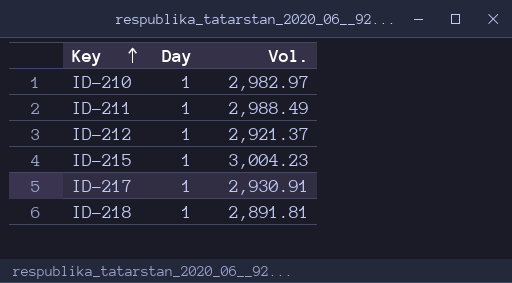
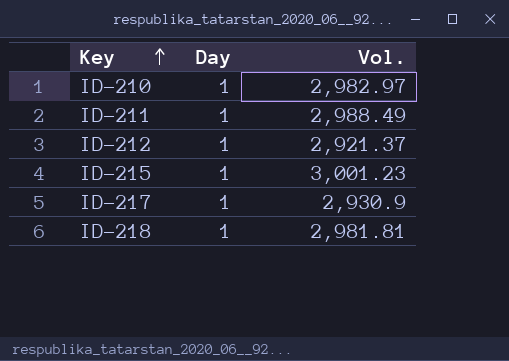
ID-215 | Vol.: 3,004.23 -> 3,001.23
ID-217 | Vol.: 2,930.91 -> 2,930.9
ID-218 | Vol.: 2,891.81 -> 2,981.81

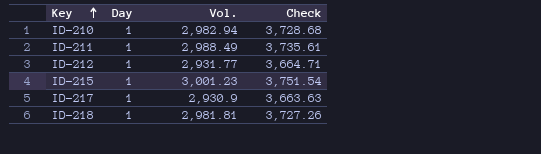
column Check | formula: none -> [Vol.] * 1.25
ID-210 | Vol.: 2,982.97 -> 2,982.94
ID-212 | Vol.: 2,921.37 -> 2,931.77

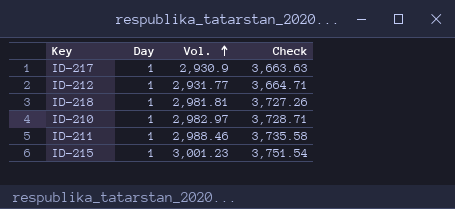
row order: Key ascending -> Vol. ascending
ID-210 | Vol.: 2,982.94 -> 2,982.97
ID-210 | Check: 3,728.68 -> 3,728.71
ID-211 | Vol.: 2,988.49 -> 2,988.46
ID-211 | Check: 3,735.61 -> 3,735.58

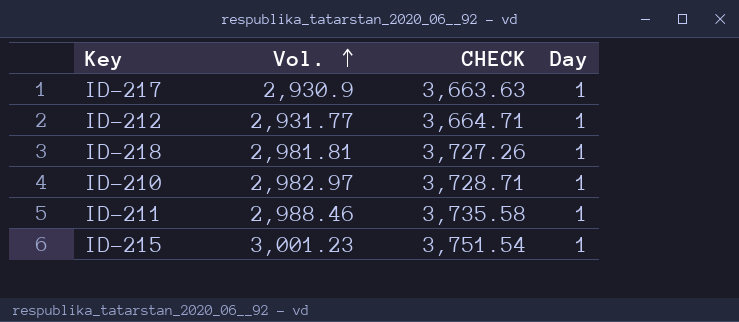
column name: Check -> CHECK
column Day | position: 2 -> 4

